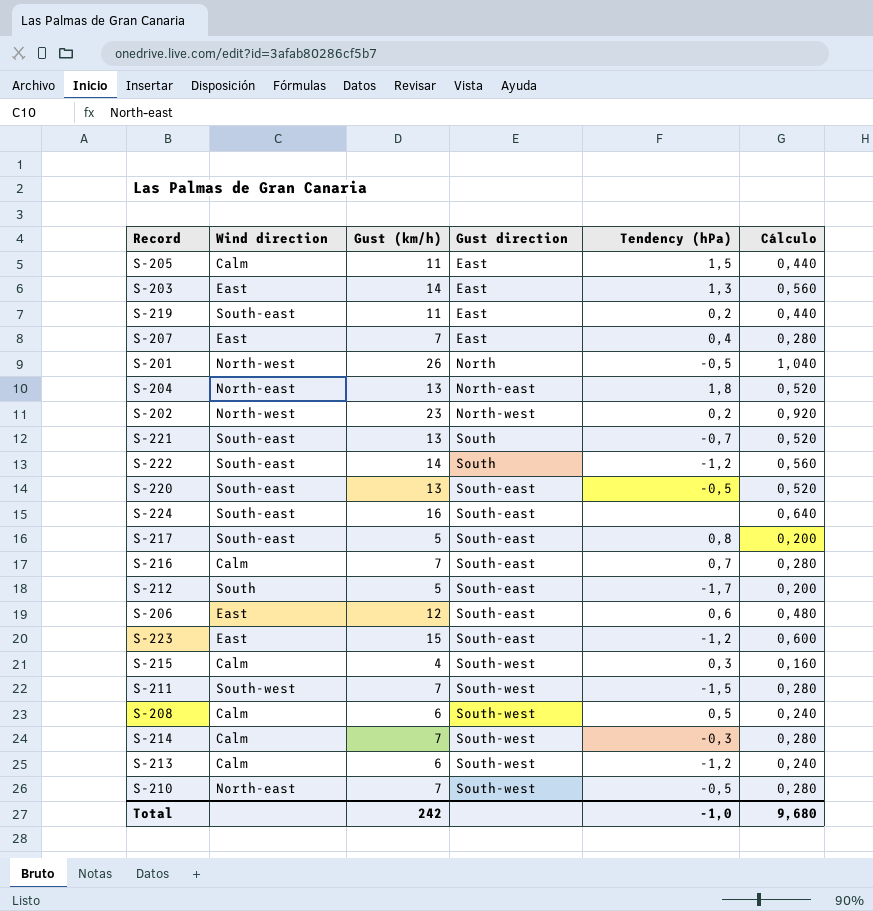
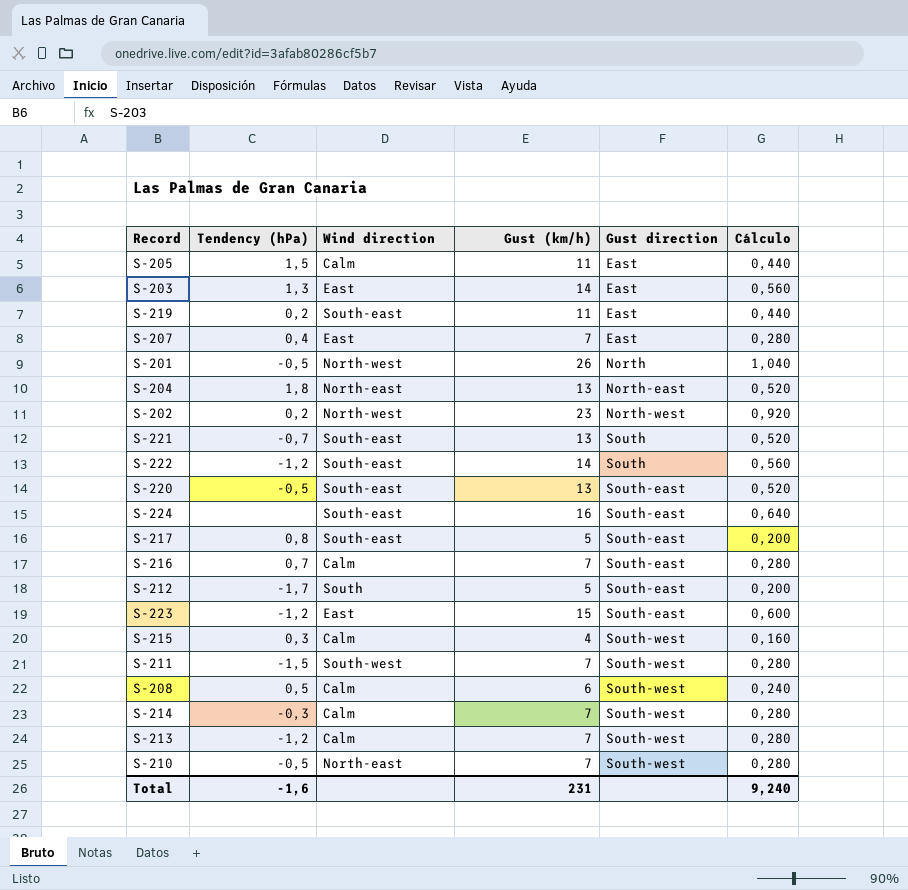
column Tendency (hPa) | position: 5 -> 2
row S-206: East | 12 | South-east | 0,6 | 0,480 -> none
S-213 | Gust (km/h): 6 -> 7
S-213 | Cálculo: 0,240 -> 0,280
Total | Tendency (hPa): -1,0 -> -1,6
Total | Gust (km/h): 242 -> 231
Total | Cálculo: 9,680 -> 9,240

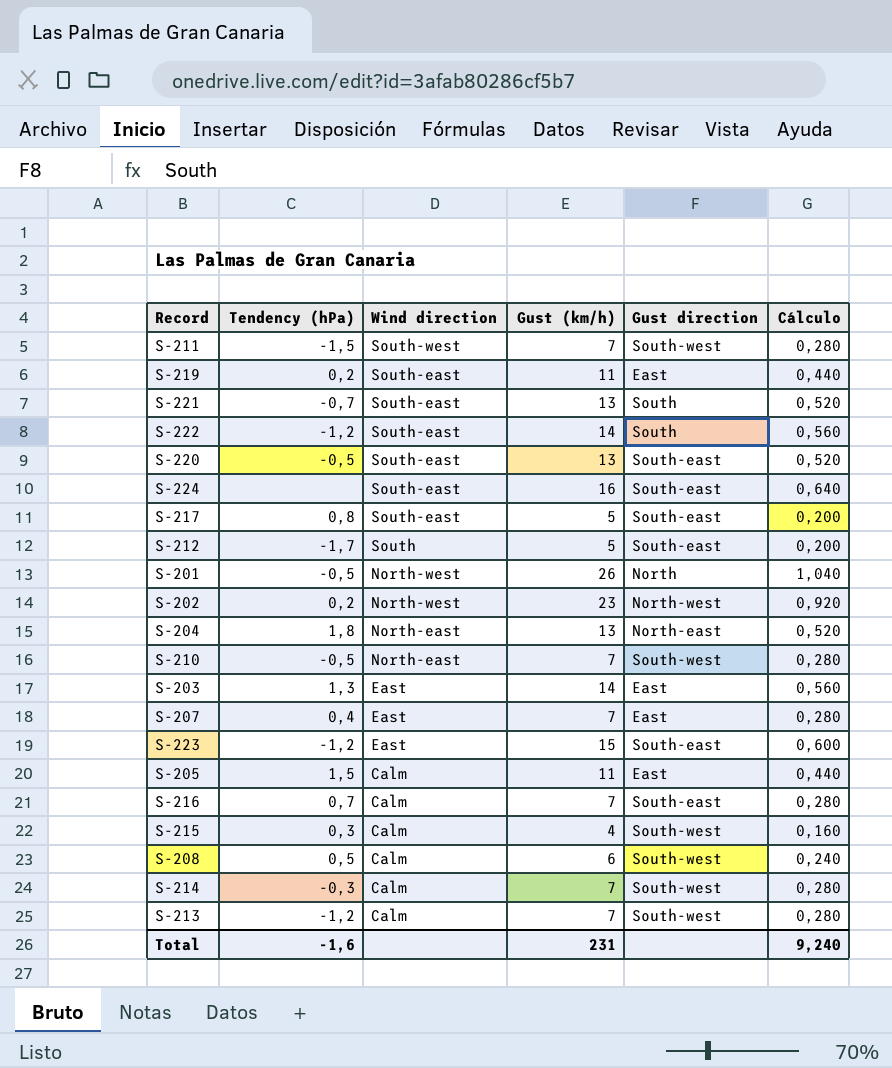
row order: Gust direction ascending -> Wind direction descending

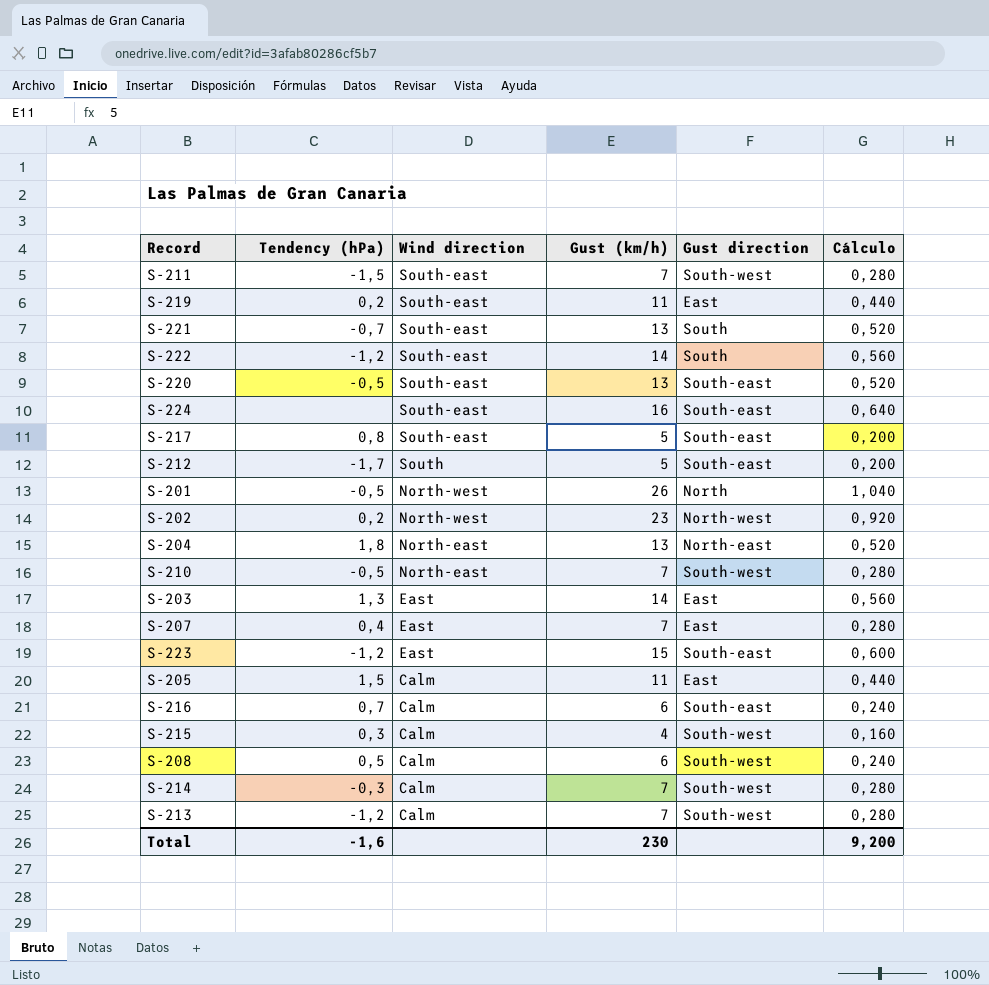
S-211 | Wind direction: South-west -> South-east
S-216 | Gust (km/h): 7 -> 6
S-216 | Cálculo: 0,280 -> 0,240
Total | Gust (km/h): 231 -> 230
Total | Cálculo: 9,240 -> 9,200

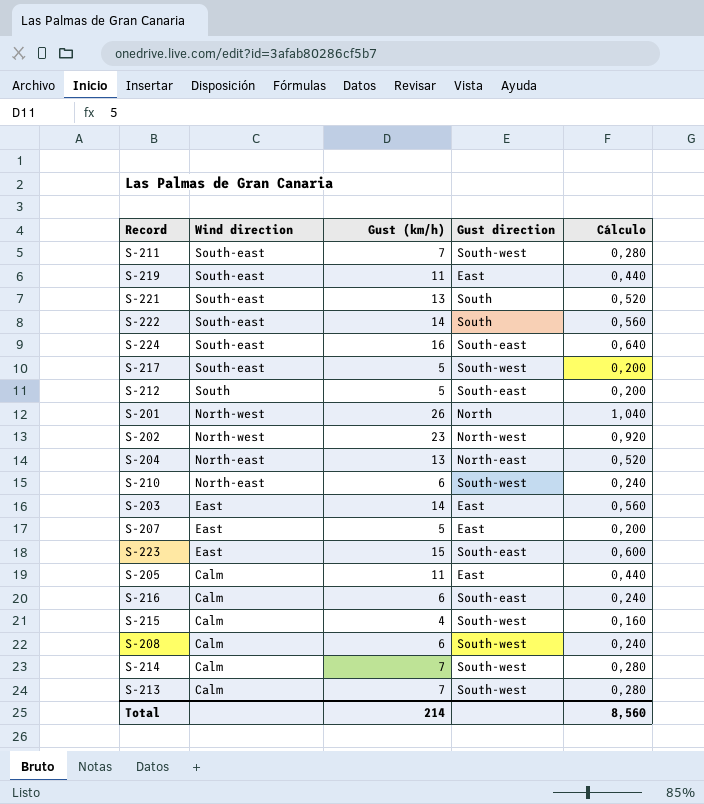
column Tendency (hPa) | position: 2 -> none
row S-220: -0,5 | South-east | 13 | South-east | 0,520 -> none
S-217 | Gust direction: South-east -> South-west
S-210 | Gust (km/h): 7 -> 6
S-210 | Cálculo: 0,280 -> 0,240
S-207 | Gust (km/h): 7 -> 5
S-207 | Cálculo: 0,280 -> 0,200
Total | Gust (km/h): 230 -> 214
Total | Cálculo: 9,200 -> 8,560

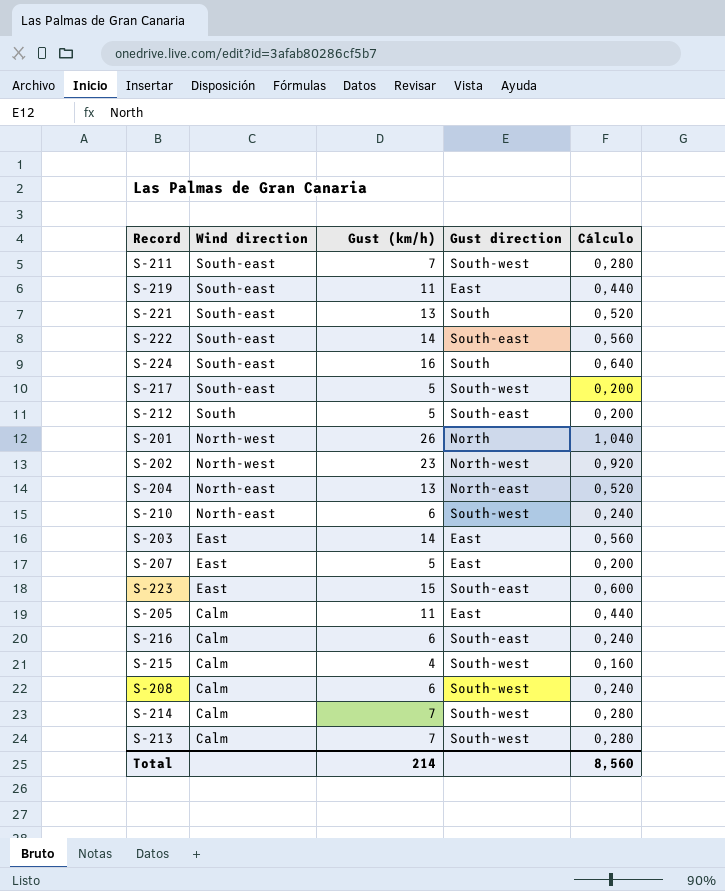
S-222 | Gust direction: South -> South-east
S-224 | Gust direction: South-east -> South

